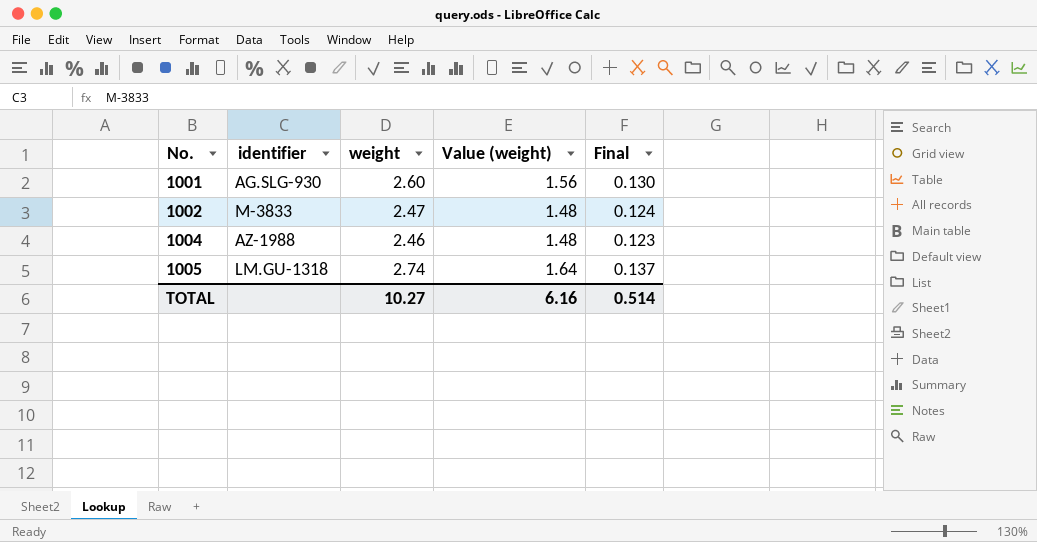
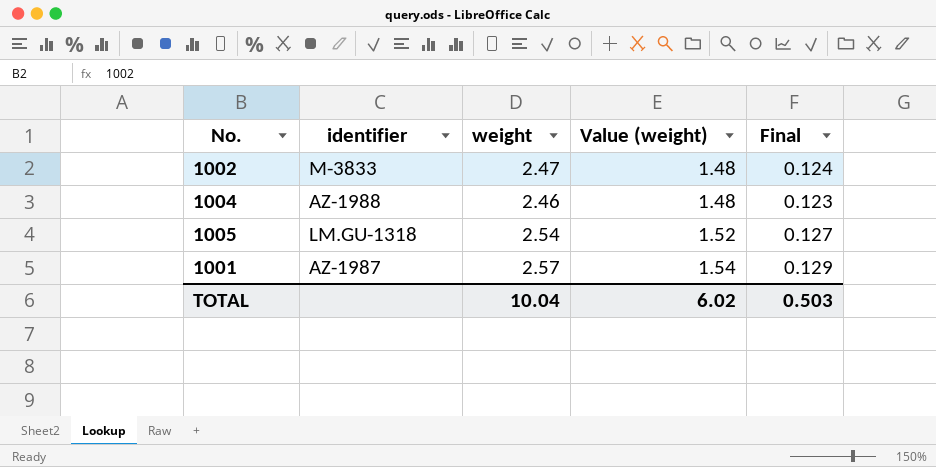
row order: No. ascending -> Value (weight) ascending
1005 | weight: 2.74 -> 2.54
1005 | Value (weight): 1.64 -> 1.52
1005 | Final: 0.137 -> 0.127
1001 | identifier: AG.SLG-930 -> AZ-1987
1001 | weight: 2.60 -> 2.57
1001 | Value (weight): 1.56 -> 1.54
1001 | Final: 0.130 -> 0.129
TOTAL | weight: 10.27 -> 10.04
TOTAL | Value (weight): 6.16 -> 6.02
TOTAL | Final: 0.514 -> 0.503

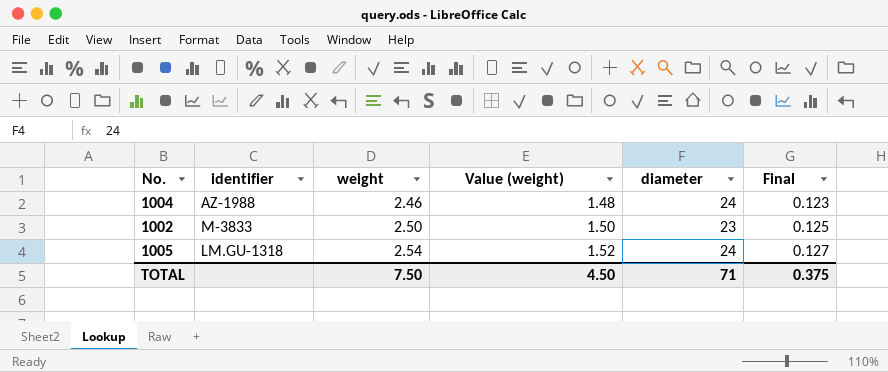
row order: Value (weight) ascending -> weight ascending
column diameter | position: none -> 5
row 1001: AZ-1987 | 2.57 | 1.54 | 0.129 -> none
1002 | weight: 2.47 -> 2.50
1002 | Value (weight): 1.48 -> 1.50
1002 | Final: 0.124 -> 0.125
TOTAL | weight: 10.04 -> 7.50
TOTAL | Value (weight): 6.02 -> 4.50
TOTAL | Final: 0.503 -> 0.375

